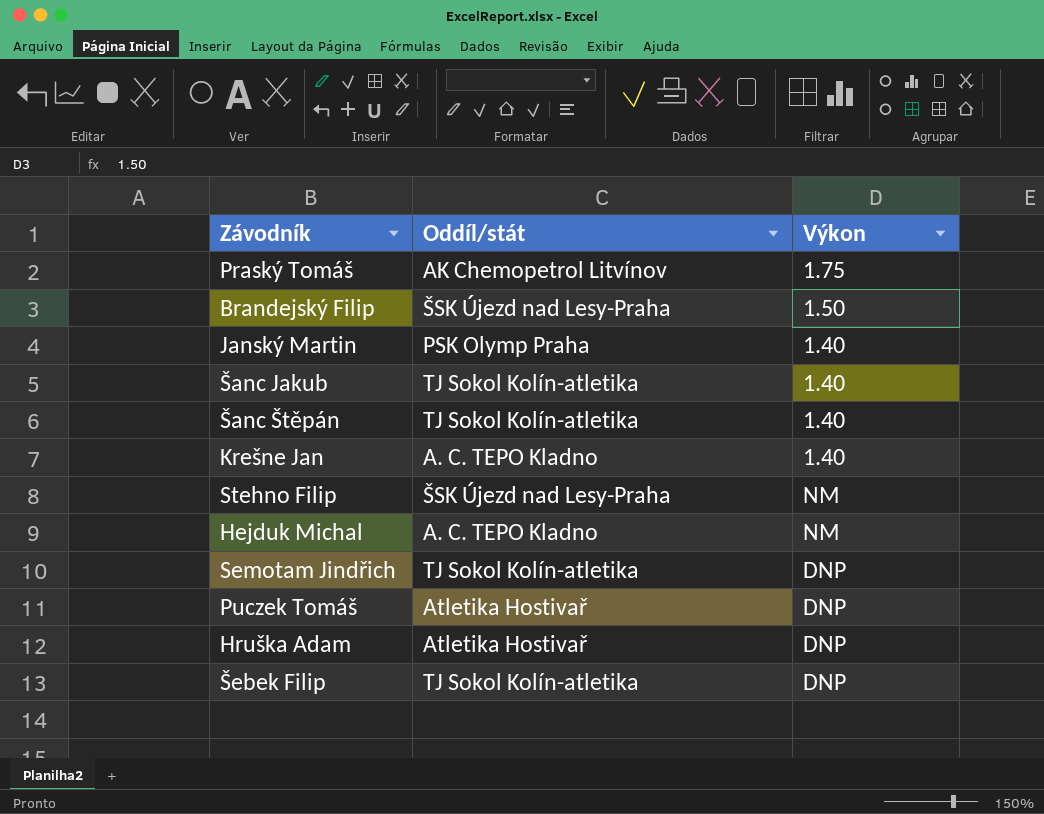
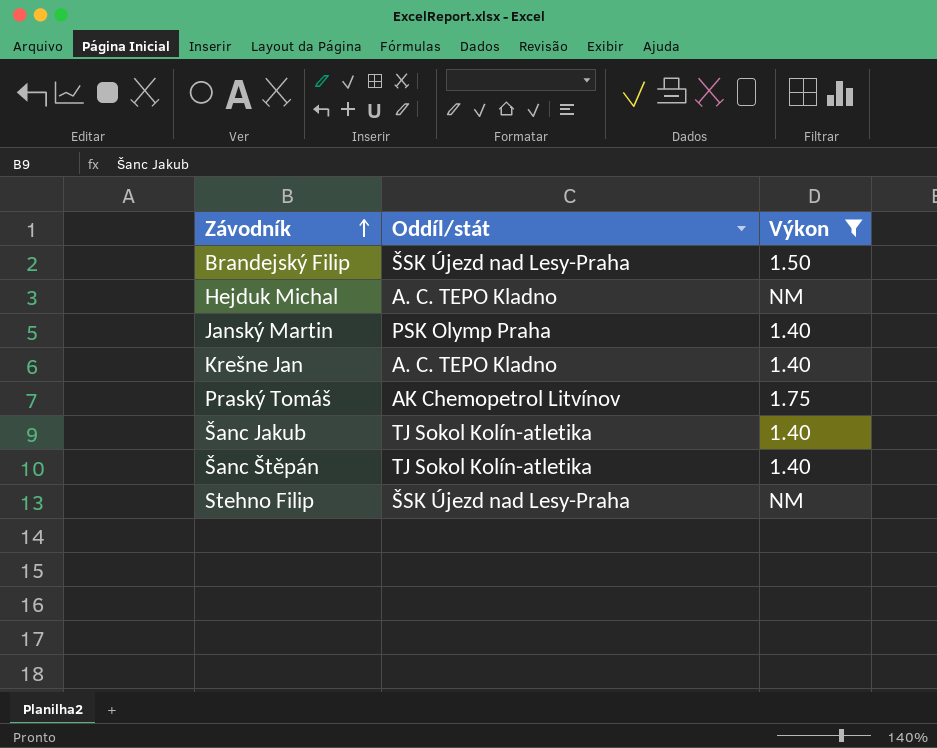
filter: none -> Výkon != DNP
row order: none -> Závodník ascending

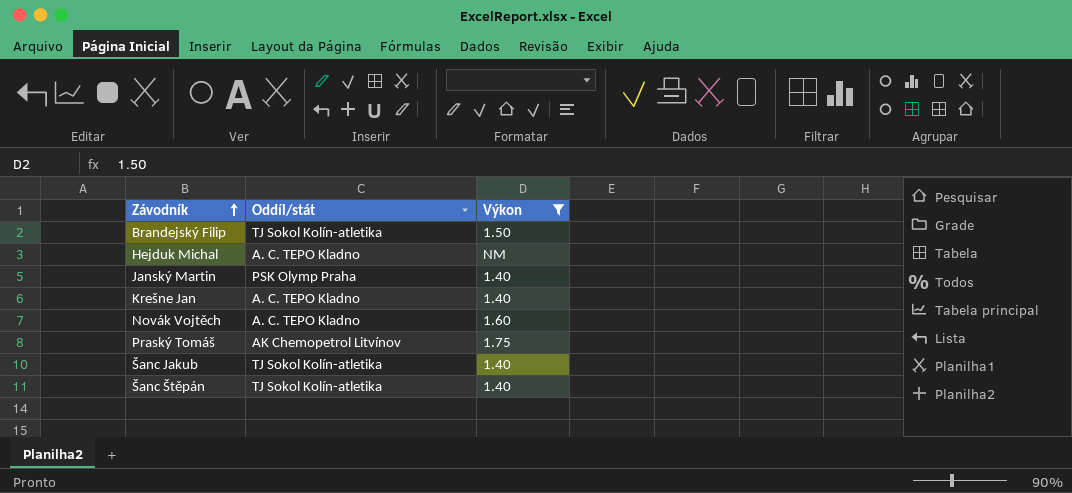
row Stehno Filip: ŠSK Újezd nad Lesy-Praha | NM -> none
Brandejský Filip | Oddíl/stát: ŠSK Újezd nad Lesy-Praha -> TJ Sokol Kolín-atletika
row Novák Vojtěch: none -> A. C. TEPO Kladno | 1.60

